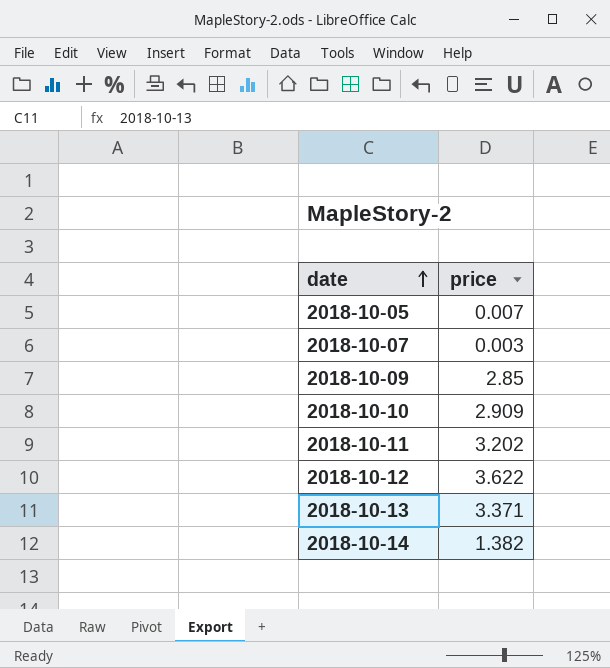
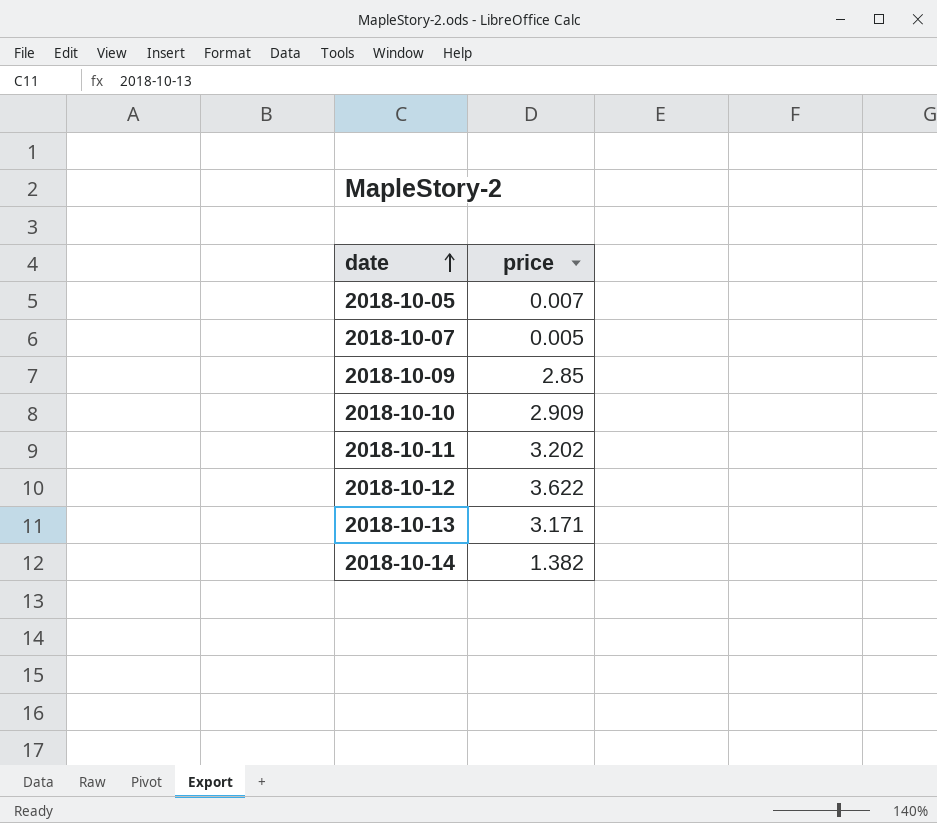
2018-10-07 | price: 0.003 -> 0.005
2018-10-13 | price: 3.371 -> 3.171

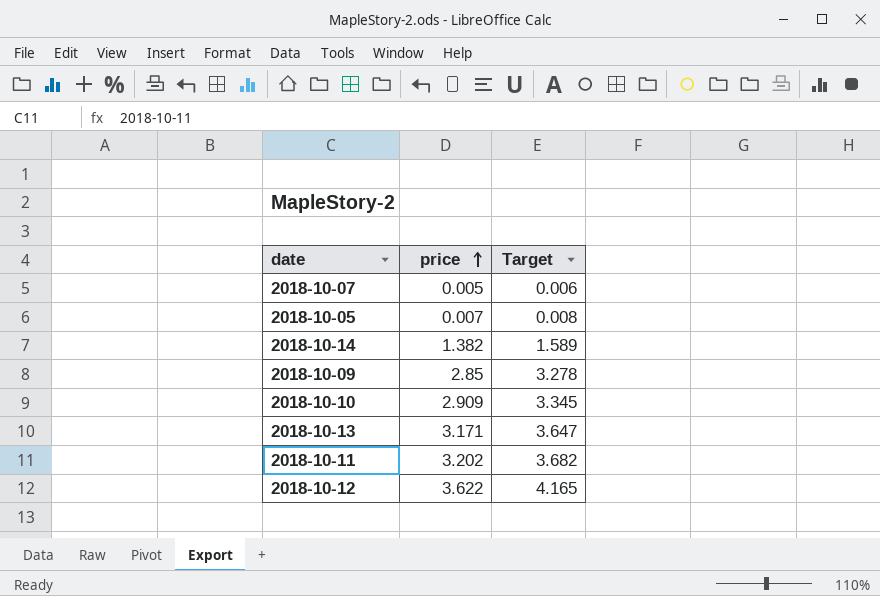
row order: date ascending -> price ascending
column Target | formula: none -> [price] * 1.15

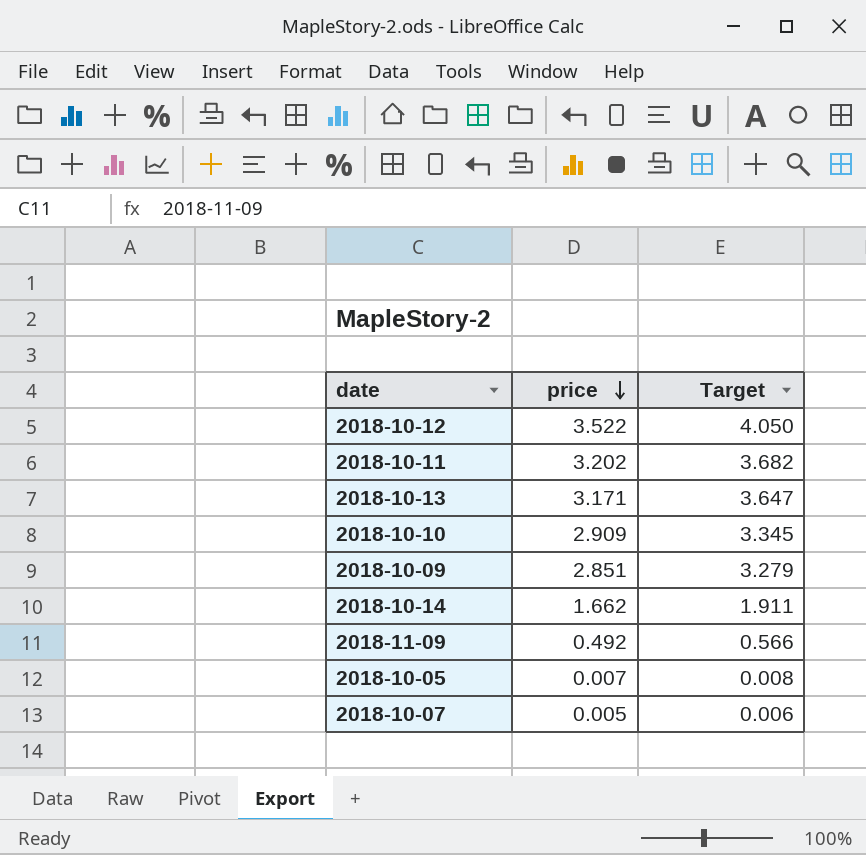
row order: price ascending -> price descending
2018-10-12 | price: 3.622 -> 3.522
2018-10-12 | Target: 4.165 -> 4.050
2018-10-09 | price: 2.85 -> 2.851
2018-10-09 | Target: 3.278 -> 3.279
2018-10-14 | price: 1.382 -> 1.662
2018-10-14 | Target: 1.589 -> 1.911
row 2018-11-09: none -> 0.492 | 0.566

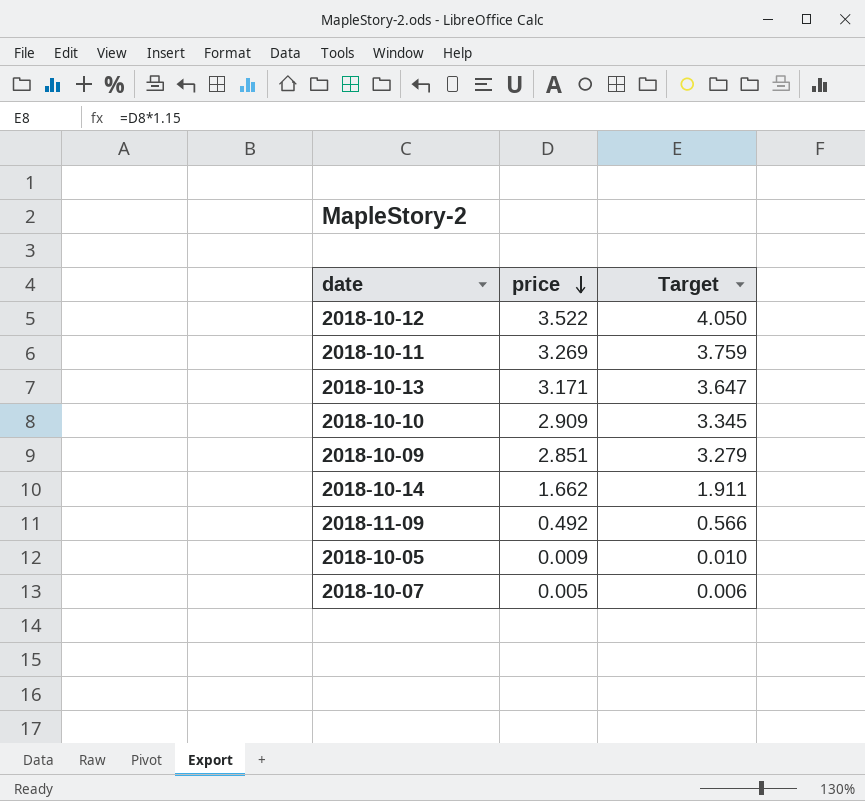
2018-10-11 | price: 3.202 -> 3.269
2018-10-11 | Target: 3.682 -> 3.759
2018-10-05 | price: 0.007 -> 0.009
2018-10-05 | Target: 0.008 -> 0.010

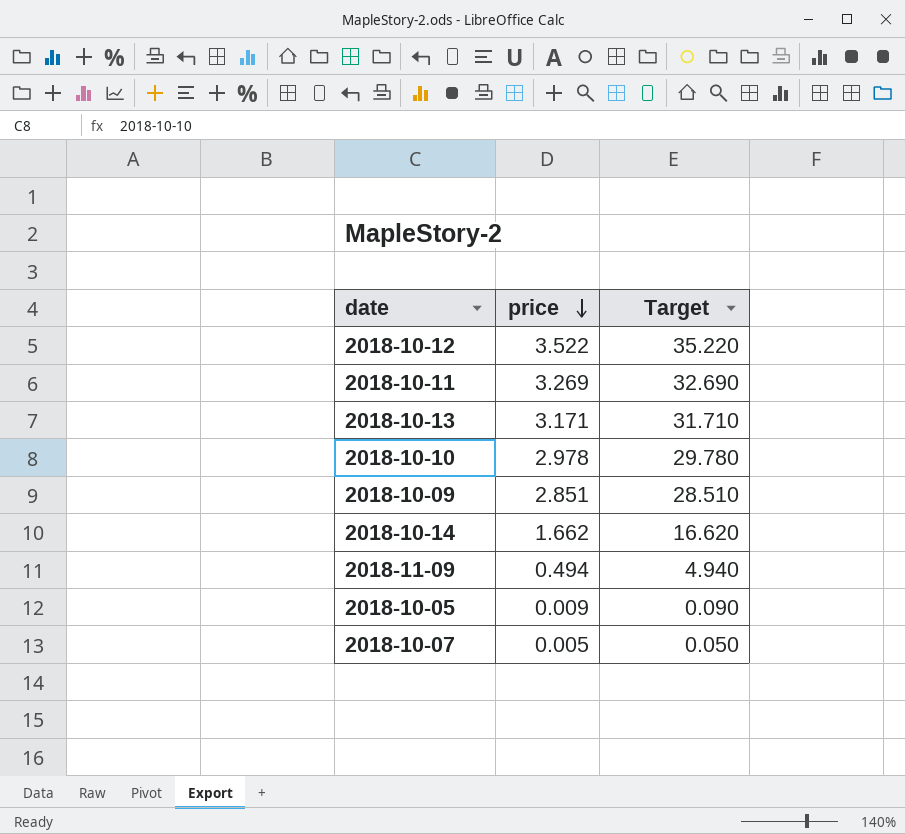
column Target | formula: [price] * 1.15 -> [price] * 10
2018-10-10 | price: 2.909 -> 2.978
2018-11-09 | price: 0.492 -> 0.494

